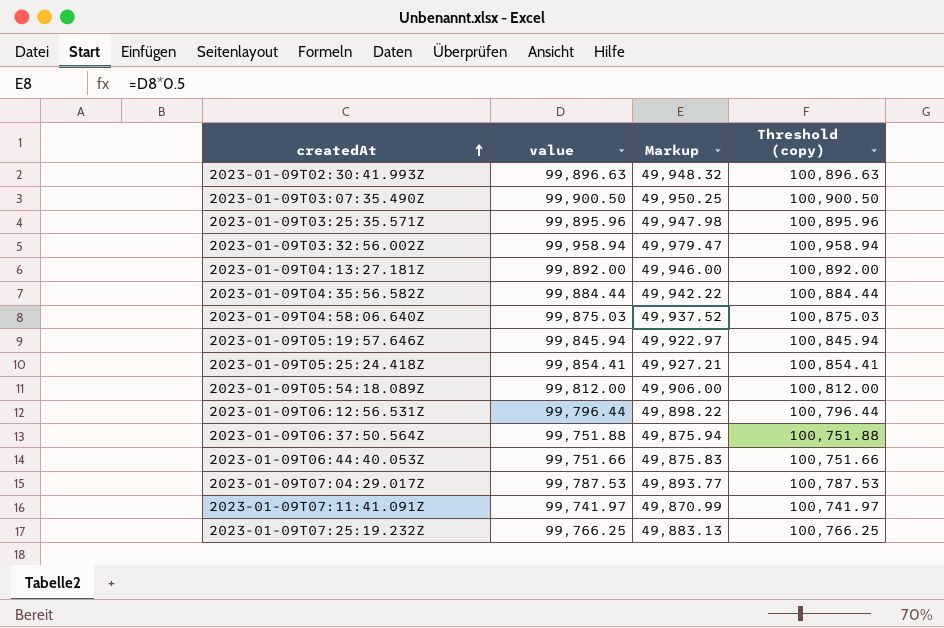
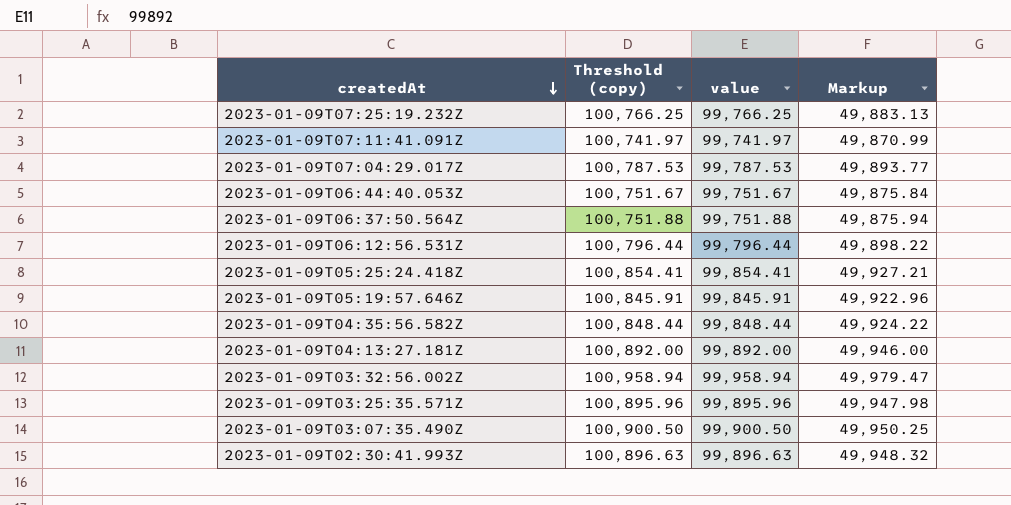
row order: createdAt ascending -> createdAt descending
column Threshold (copy) | position: 4 -> 2
row 2023-01-09T04:58:06.640Z: 99,875.03 | 49,937.52 | 100,875.03 -> none
row 2023-01-09T05:54:18.089Z: 99,812.00 | 49,906.00 | 100,812.00 -> none
2023-01-09T06:44:40.053Z | Threshold (copy): 100,751.66 -> 100,751.67
2023-01-09T06:44:40.053Z | value: 99,751.66 -> 99,751.67
2023-01-09T06:44:40.053Z | Markup: 49,875.83 -> 49,875.84
2023-01-09T05:19:57.646Z | Threshold (copy): 100,845.94 -> 100,845.91
2023-01-09T05:19:57.646Z | value: 99,845.94 -> 99,845.91
2023-01-09T05:19:57.646Z | Markup: 49,922.97 -> 49,922.96
2023-01-09T04:35:56.582Z | Threshold (copy): 100,884.44 -> 100,848.44
2023-01-09T04:35:56.582Z | value: 99,884.44 -> 99,848.44
2023-01-09T04:35:56.582Z | Markup: 49,942.22 -> 49,924.22

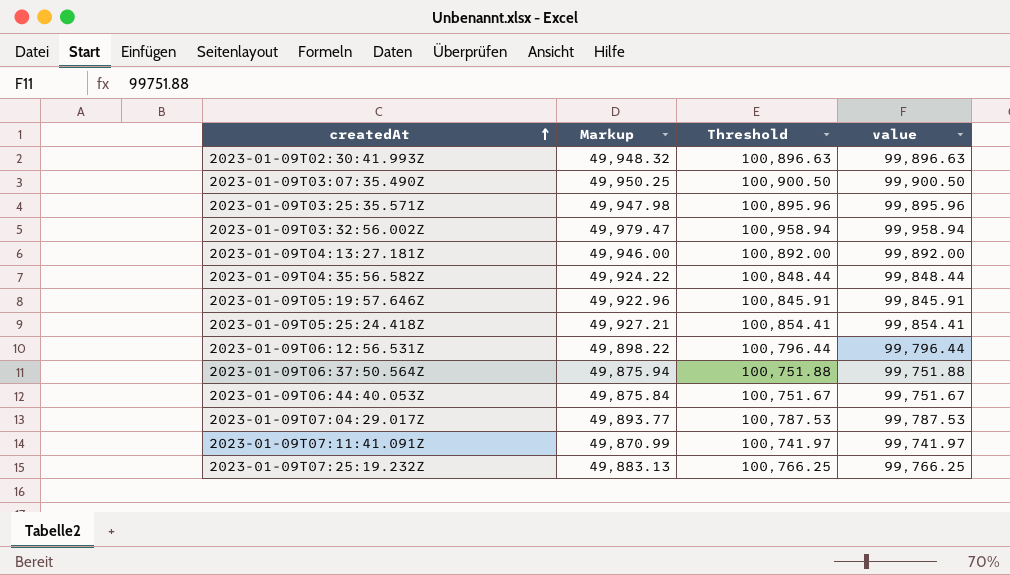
row order: createdAt descending -> createdAt ascending
column Markup | position: 4 -> 2
column name: Threshold (copy) -> Threshold

